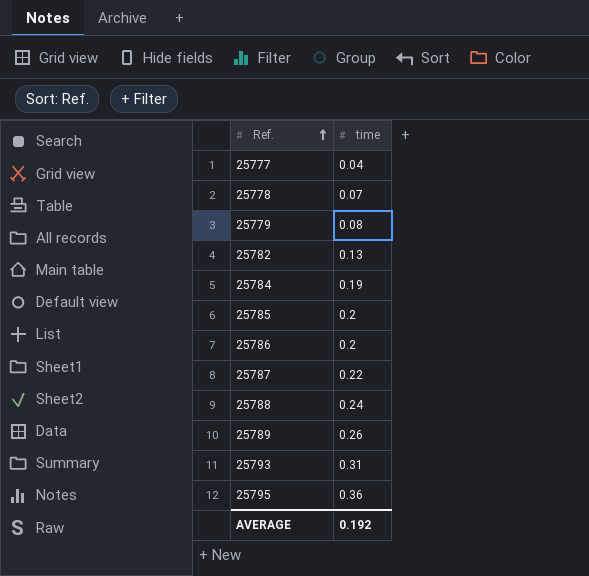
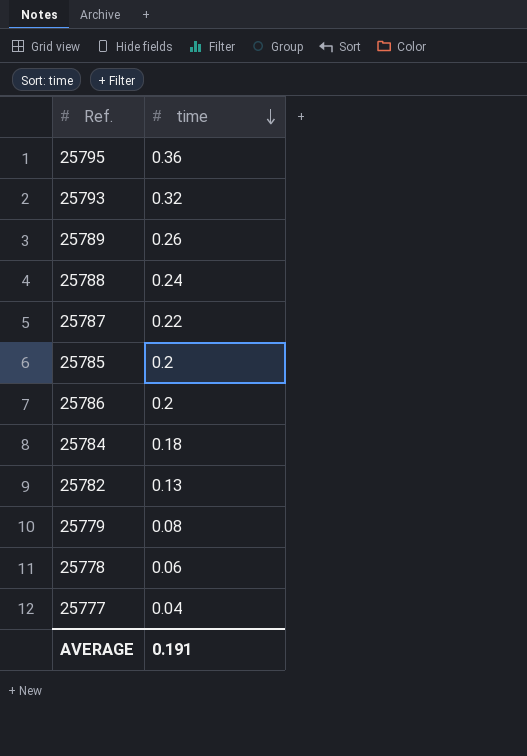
row order: Ref. ascending -> time descending
25793 | time: 0.31 -> 0.32
25784 | time: 0.19 -> 0.18
25778 | time: 0.07 -> 0.06
AVERAGE | time: 0.192 -> 0.191

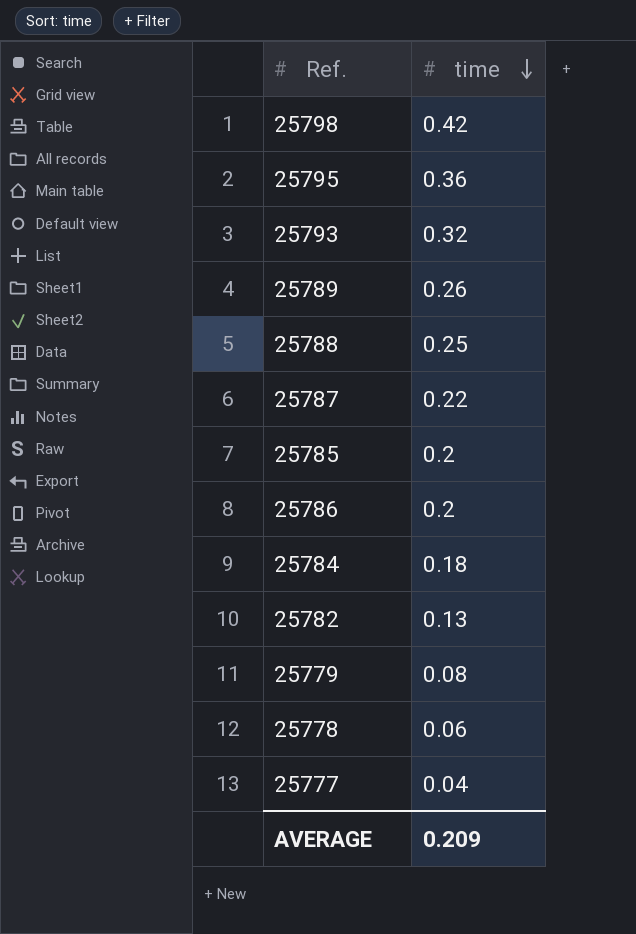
row 25798: none -> 0.42
25788 | time: 0.24 -> 0.25
AVERAGE | time: 0.191 -> 0.209

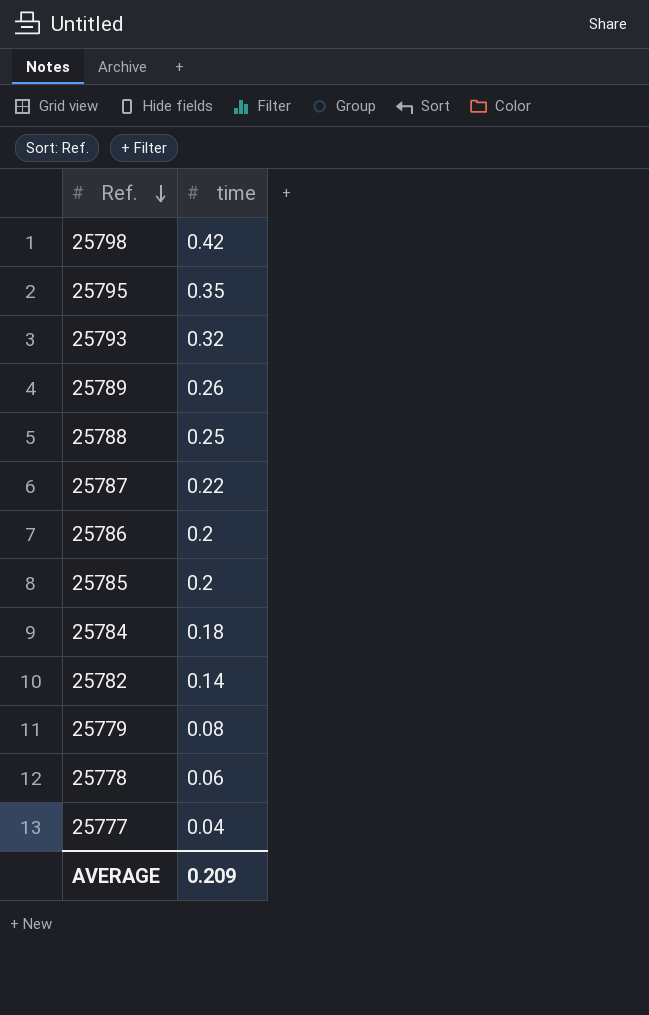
row order: time descending -> Ref. descending
25795 | time: 0.36 -> 0.35
25782 | time: 0.13 -> 0.14

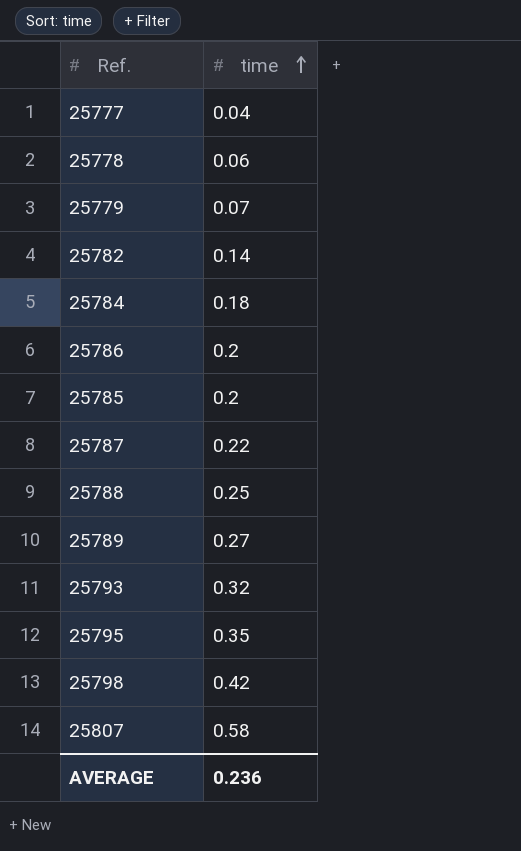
row order: Ref. descending -> time ascending
25779 | time: 0.08 -> 0.07
25789 | time: 0.26 -> 0.27
row 25807: none -> 0.58
AVERAGE | time: 0.209 -> 0.236

